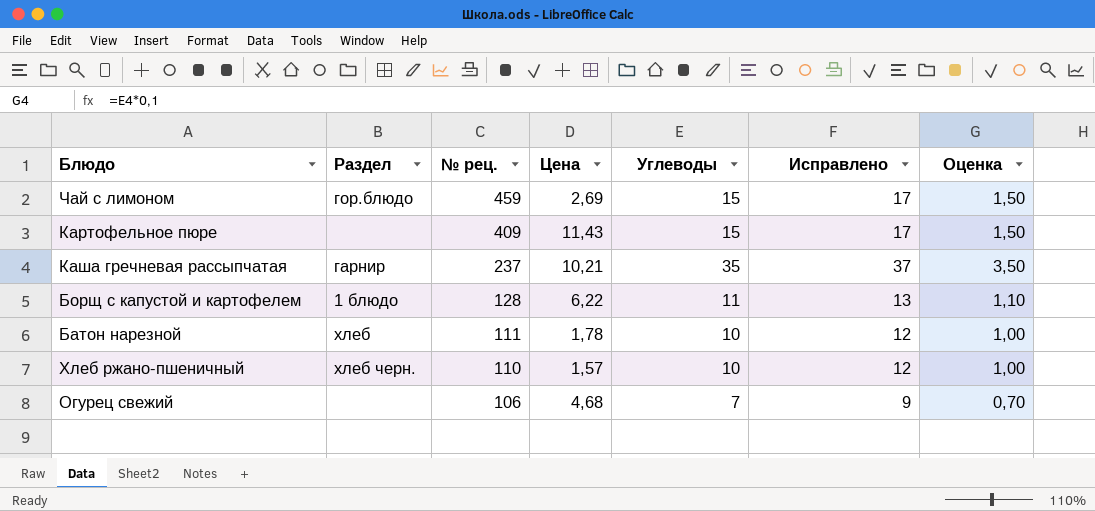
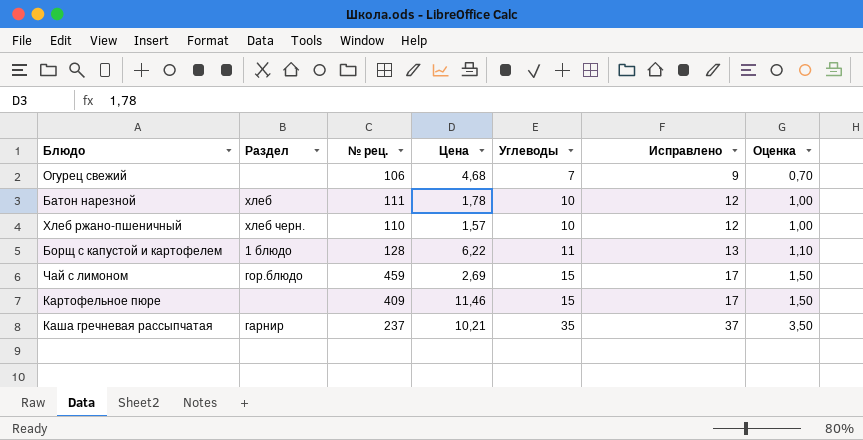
row order: № рец. descending -> Углеводы ascending
Картофельное пюре | Цена: 11,43 -> 11,46

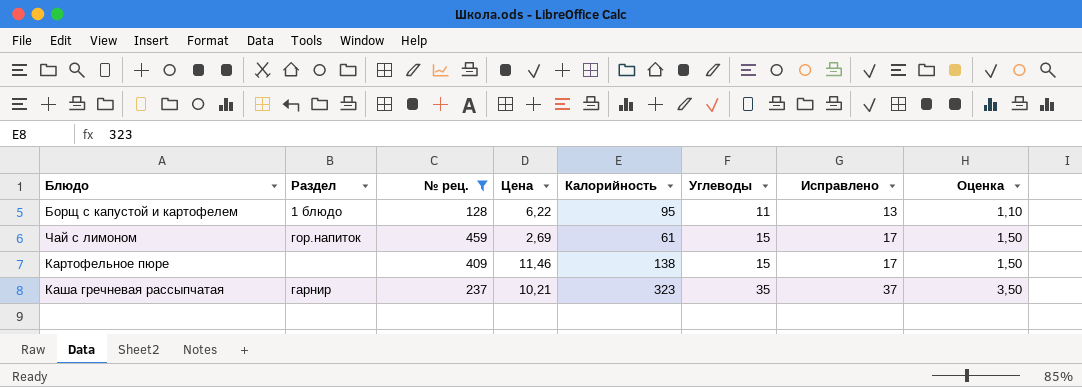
filter: none -> № рец. >= 128
column Калорийность | position: none -> 5
Чай с лимоном | Раздел: гор.блюдо -> гор.напиток

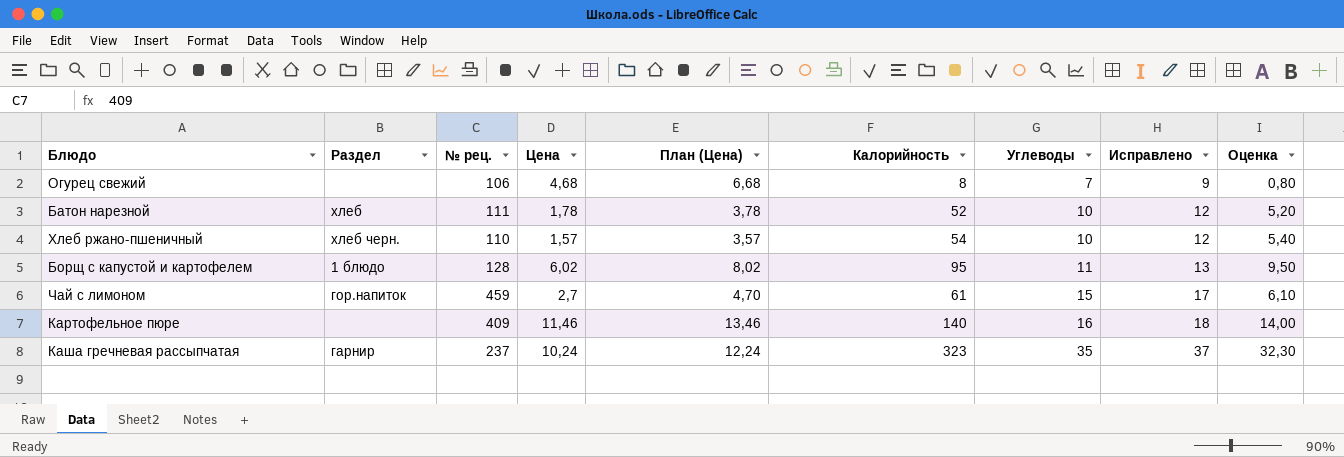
filter: № рец. >= 128 -> none
column План (Цена) | formula: none -> [Цена] + 2
column Оценка | formula: [Углеводы] * 0,1 -> [Калорийность] * 0,1
Борщ с капустой и картофелем | Цена: 6,22 -> 6,02
Чай с лимоном | Цена: 2,69 -> 2,7
Картофельное пюре | Калорийность: 138 -> 140
Картофельное пюре | Углеводы: 15 -> 16
Картофельное пюре | Исправлено: 17 -> 18
Каша гречневая рассыпчатая | Цена: 10,21 -> 10,24

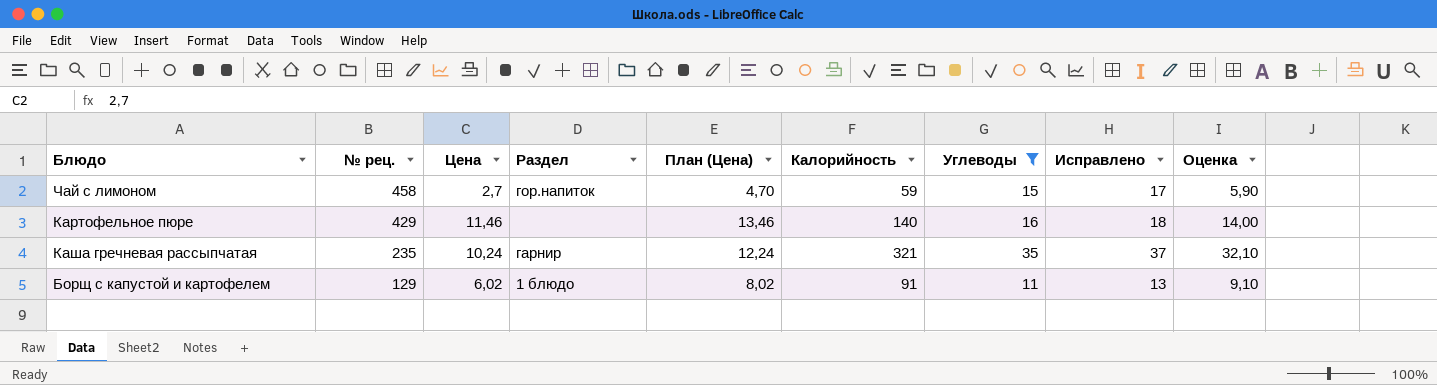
filter: none -> Углеводы >= 11
row order: Углеводы ascending -> № рец. descending
column Раздел | position: 2 -> 4
Чай с лимоном | № рец.: 459 -> 458
Чай с лимоном | Калорийность: 61 -> 59
Чай с лимоном | Оценка: 6,10 -> 5,90
Картофельное пюре | № рец.: 409 -> 429
Каша гречневая рассыпчатая | № рец.: 237 -> 235
Каша гречневая рассыпчатая | Калорийность: 323 -> 321
Каша гречневая рассыпчатая | Оценка: 32,30 -> 32,10
Борщ с капустой и картофелем | № рец.: 128 -> 129
Борщ с капустой и картофелем | Калорийность: 95 -> 91
Борщ с капустой и картофелем | Оценка: 9,50 -> 9,10

